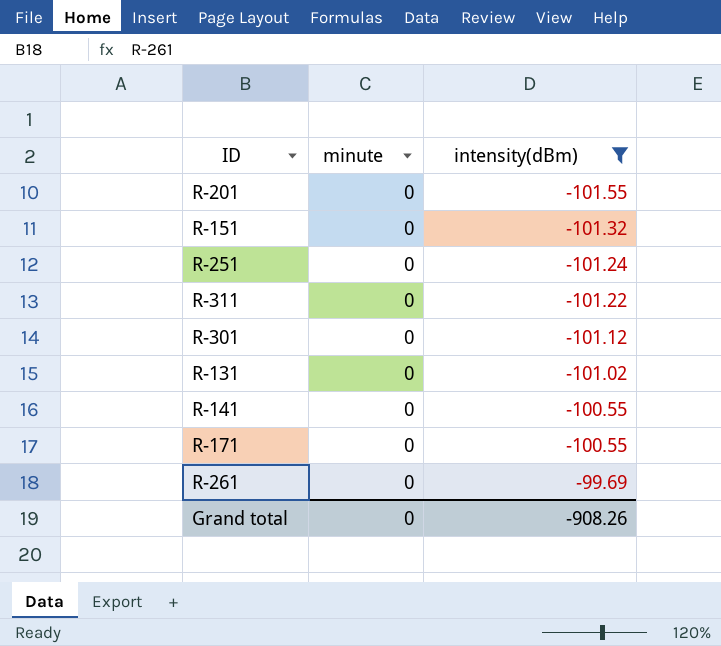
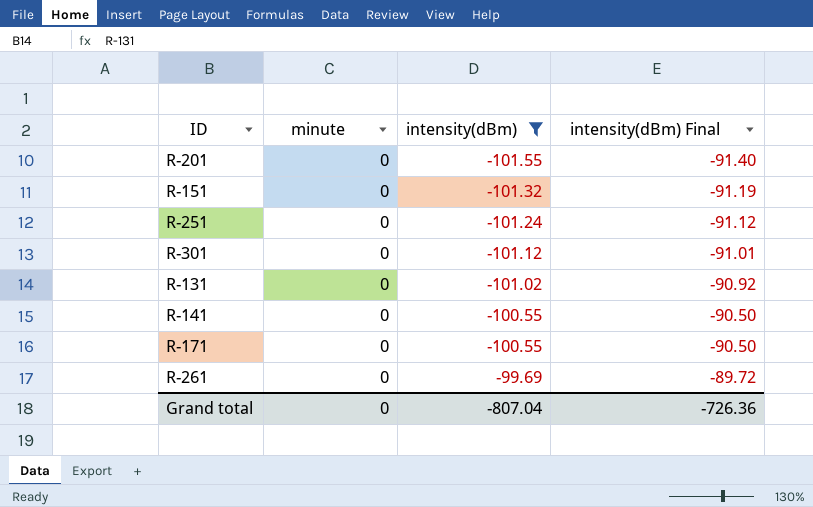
column intensity(dBm) Final | formula: none -> [intensity(dBm)] * 0.9
row R-311: 0 | -101.22 -> none
Grand total | intensity(dBm): -908.26 -> -807.04

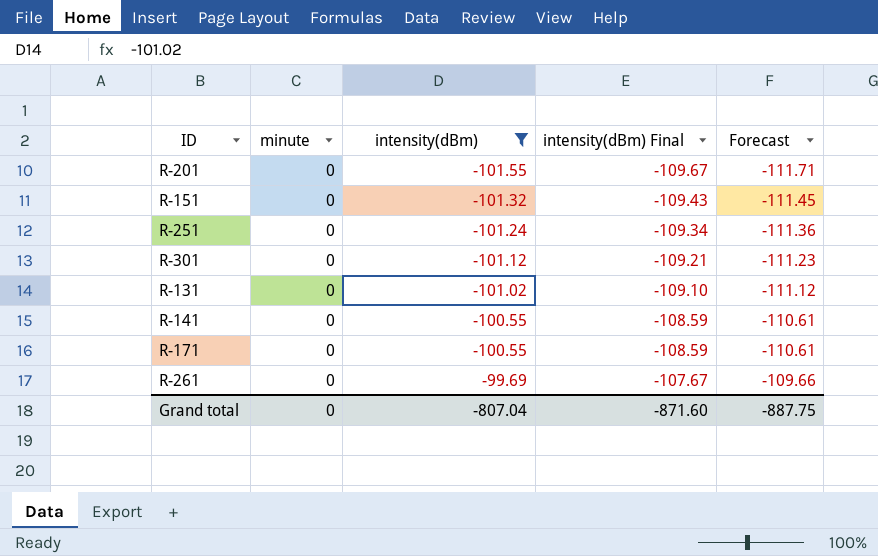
column intensity(dBm) Final | formula: [intensity(dBm)] * 0.9 -> [intensity(dBm)] * 1.08
column Forecast | formula: none -> [intensity(dBm)] * 1.1
Grand total | intensity(dBm) Final: -726.36 -> -871.60

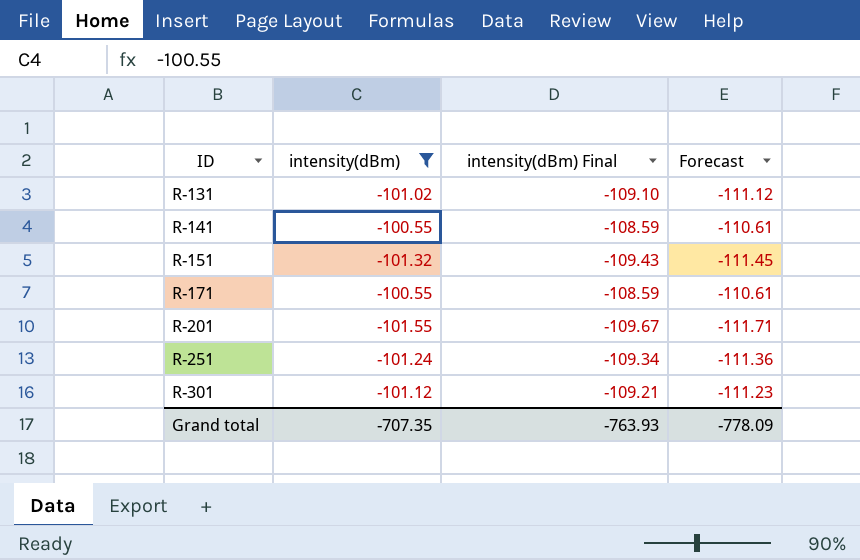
row order: intensity(dBm) ascending -> ID ascending
column minute | position: 2 -> none
row R-261: 0 | -99.69 | -107.67 | -109.66 -> none
Grand total | intensity(dBm): -807.04 -> -707.35
Grand total | intensity(dBm) Final: -871.60 -> -763.93
Grand total | Forecast: -887.75 -> -778.09

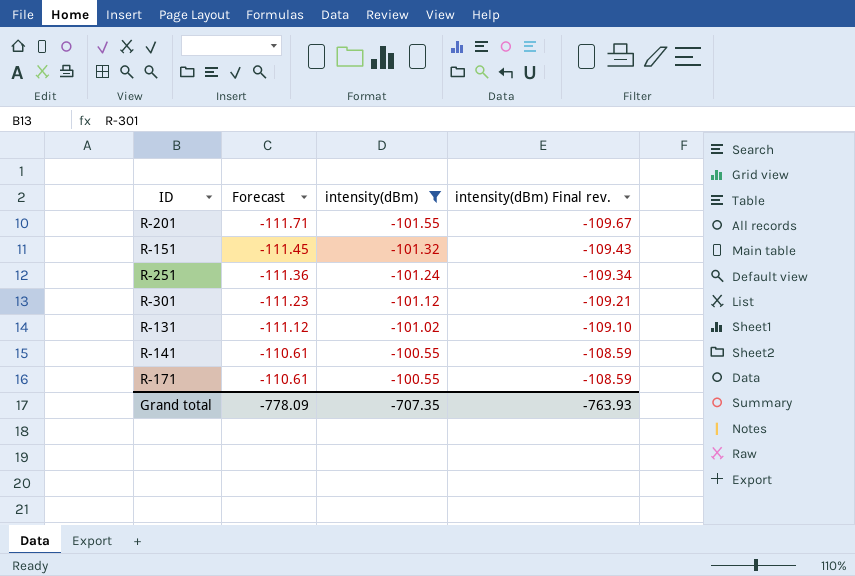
row order: ID ascending -> Forecast ascending
column Forecast | position: 4 -> 2
column name: intensity(dBm) Final -> intensity(dBm) Final rev.

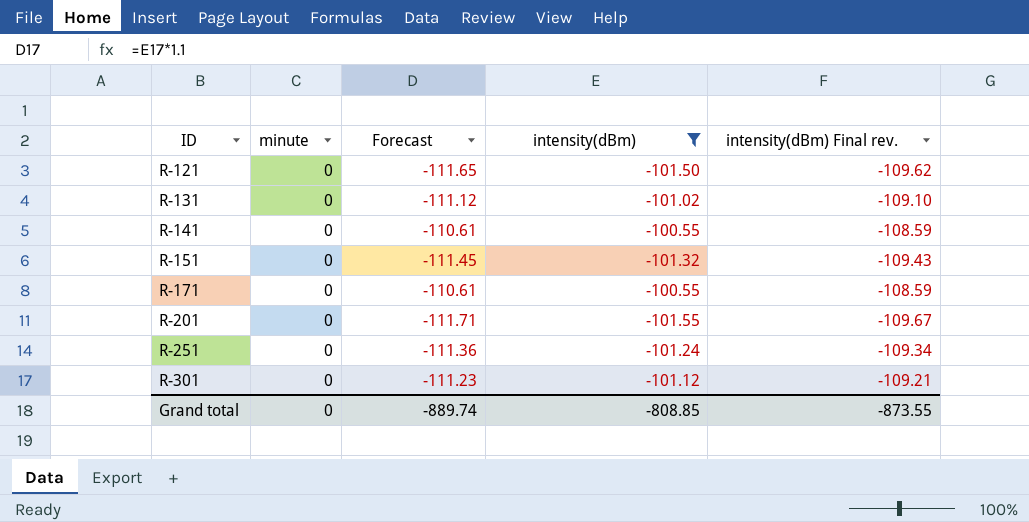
row order: Forecast ascending -> ID ascending
column minute | position: none -> 2
row R-121: none -> 0 | -111.65 | -101.50 | -109.62
Grand total | Forecast: -778.09 -> -889.74
Grand total | intensity(dBm): -707.35 -> -808.85
Grand total | intensity(dBm) Final rev.: -763.93 -> -873.55

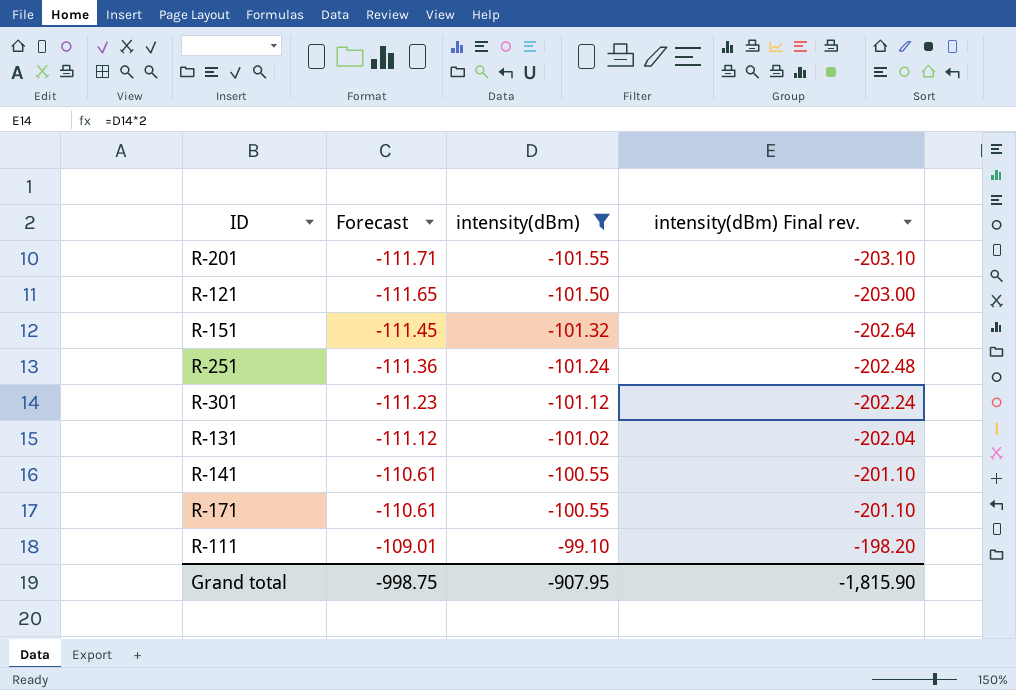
row order: ID ascending -> Forecast ascending
column minute | position: 2 -> none
column intensity(dBm) Final rev. | formula: [intensity(dBm)] * 1.08 -> [intensity(dBm)] * 2
row R-111: none -> -109.01 | -99.10 | -198.20
Grand total | Forecast: -889.74 -> -998.75
Grand total | intensity(dBm): -808.85 -> -907.95
Grand total | intensity(dBm) Final rev.: -873.55 -> -1,815.90

